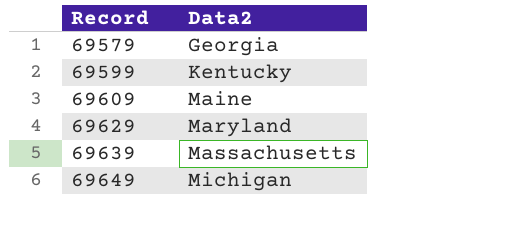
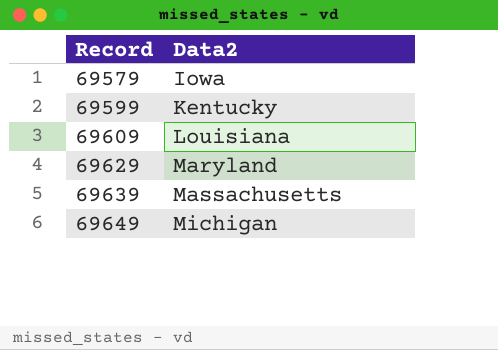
69579 | Data2: Georgia -> Iowa
69609 | Data2: Maine -> Louisiana

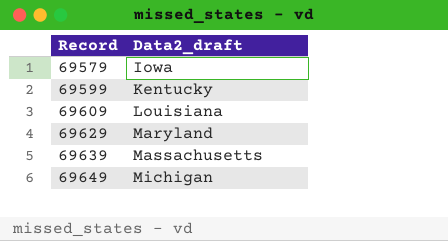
column name: Data2 -> Data2_draft

